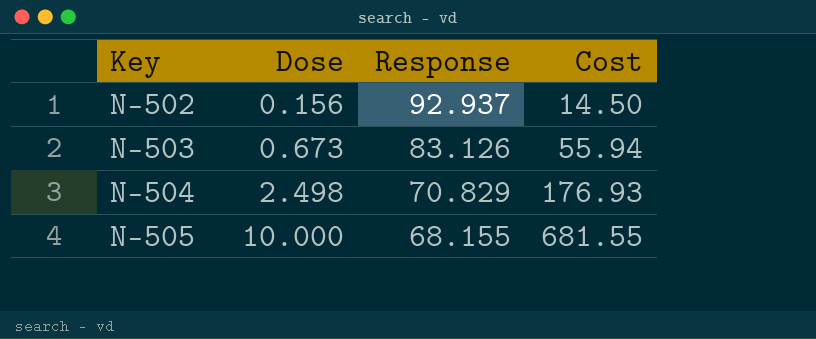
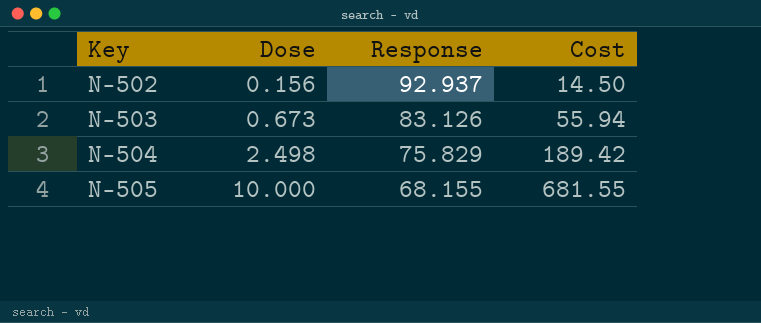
N-504 | Response: 70.829 -> 75.829
N-504 | Cost: 176.93 -> 189.42

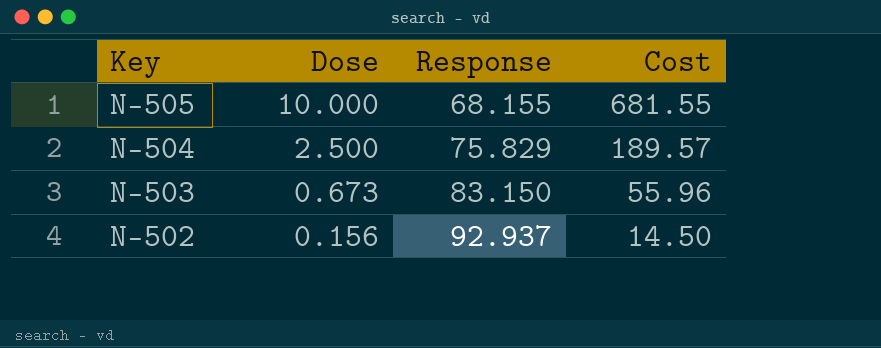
row order: Key ascending -> Key descending
N-504 | Dose: 2.498 -> 2.500
N-504 | Cost: 189.42 -> 189.57
N-503 | Response: 83.126 -> 83.150
N-503 | Cost: 55.94 -> 55.96

